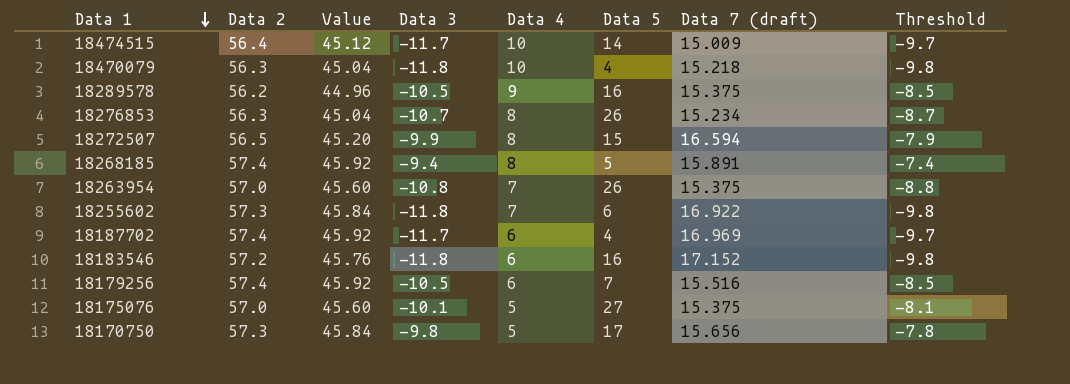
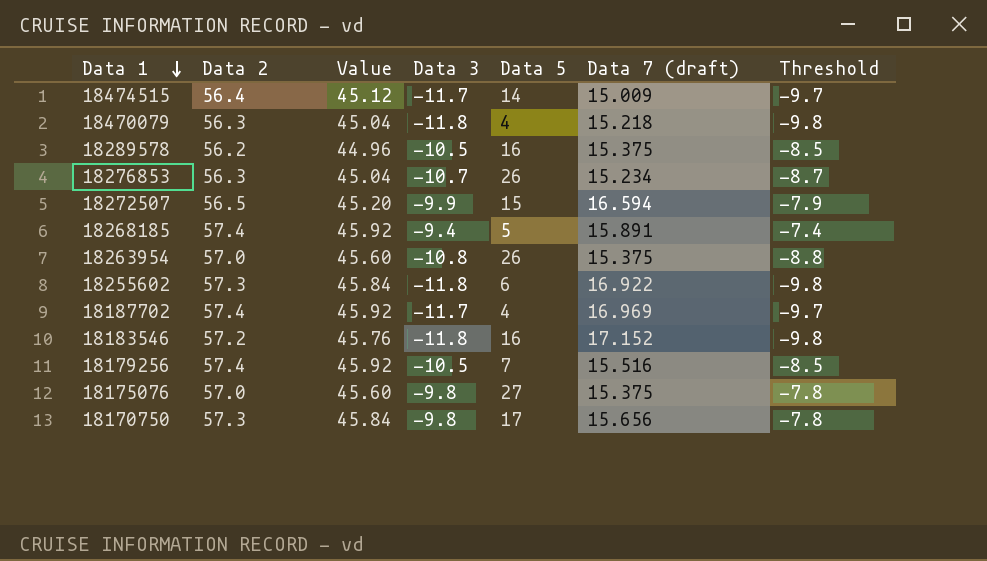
column Data 4 | position: 5 -> none
18175076 | Data 3: -10.1 -> -9.8
18175076 | Threshold: -8.1 -> -7.8

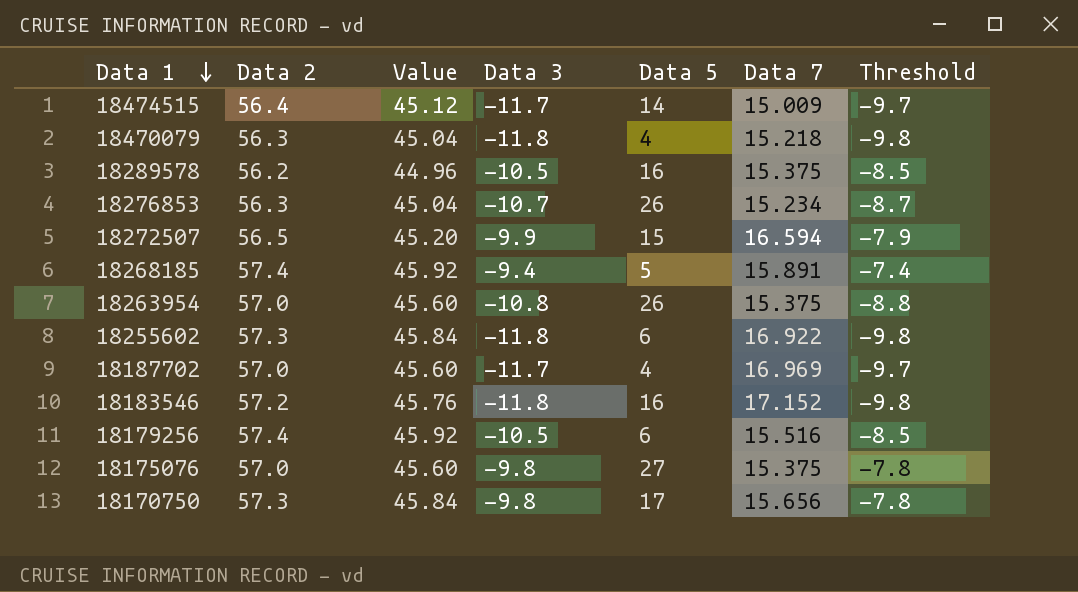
column name: Data 7 (draft) -> Data 7
18187702 | Data 2: 57.4 -> 57.0
18187702 | Value: 45.92 -> 45.60
18179256 | Data 5: 7 -> 6

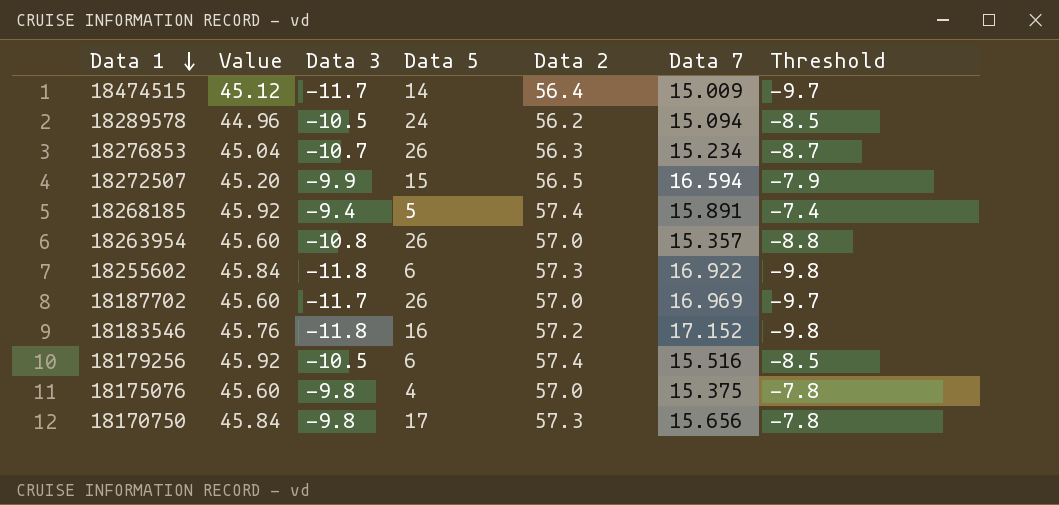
column Data 2 | position: 2 -> 5
row 18470079: 56.3 | 45.04 | -11.8 | 4 | 15.218 | -9.8 -> none
18289578 | Data 5: 16 -> 24
18289578 | Data 7: 15.375 -> 15.094
18263954 | Data 7: 15.375 -> 15.357
18187702 | Data 5: 4 -> 26
18175076 | Data 5: 27 -> 4

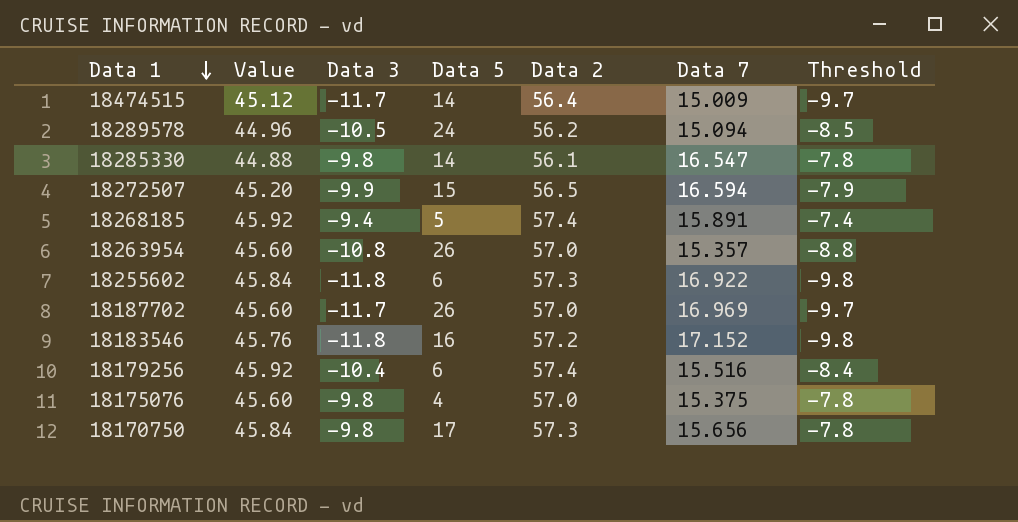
row 18276853: 45.04 | -10.7 | 26 | 56.3 | 15.234 | -8.7 -> none
row 18285330: none -> 44.88 | -9.8 | 14 | 56.1 | 16.547 | -7.8
18179256 | Data 3: -10.5 -> -10.4
18179256 | Threshold: -8.5 -> -8.4

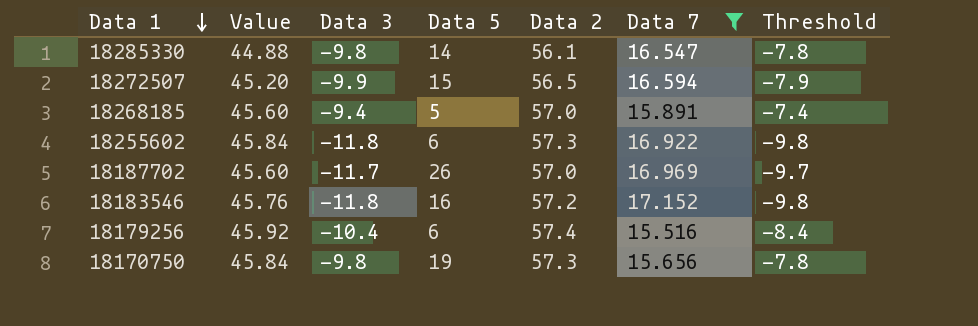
filter: none -> Data 7 >= 15.516
18268185 | Value: 45.92 -> 45.60
18268185 | Data 2: 57.4 -> 57.0
18170750 | Data 5: 17 -> 19

